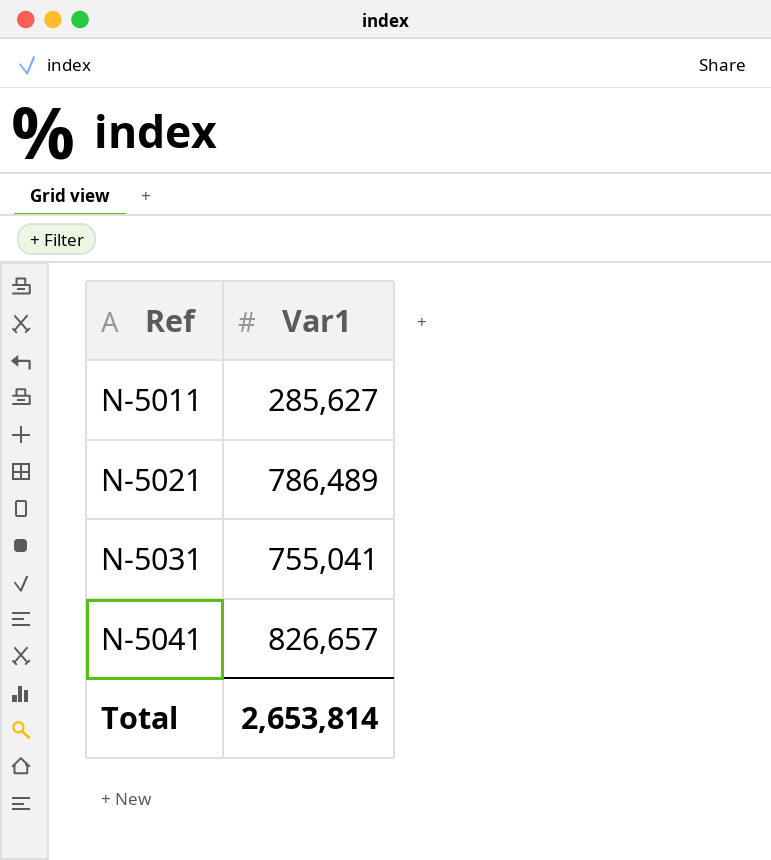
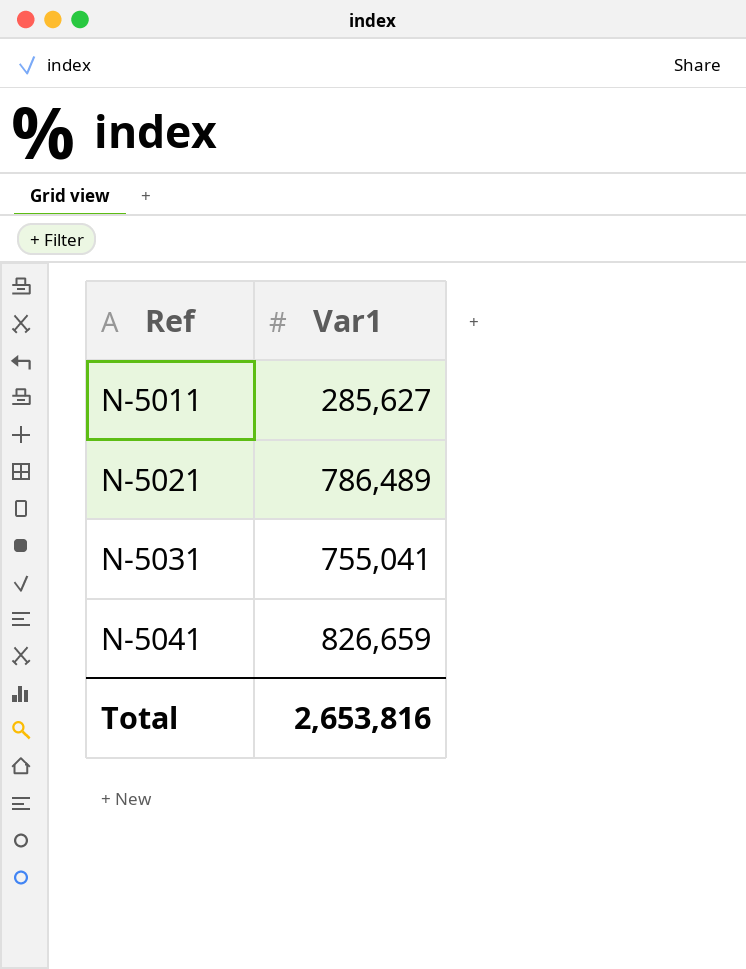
N-5041 | Var1: 826,657 -> 826,659
Total | Var1: 2,653,814 -> 2,653,816

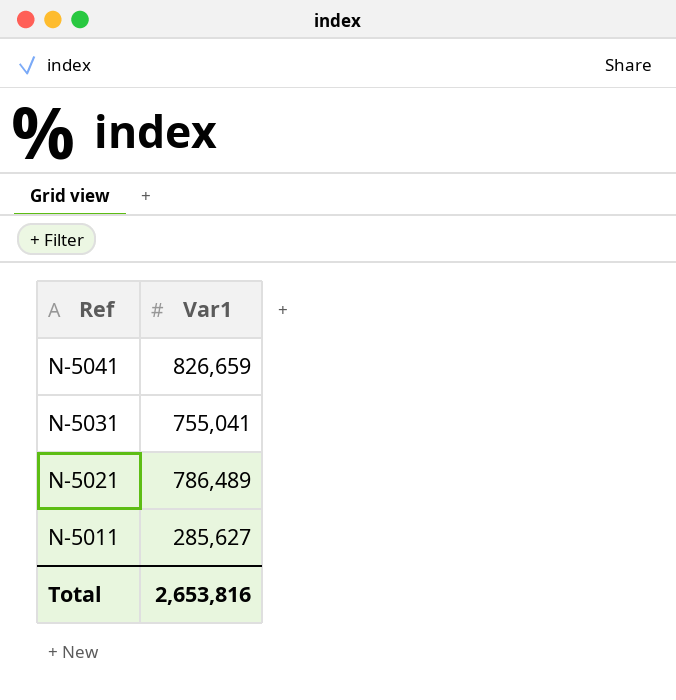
row order: Ref ascending -> Ref descending

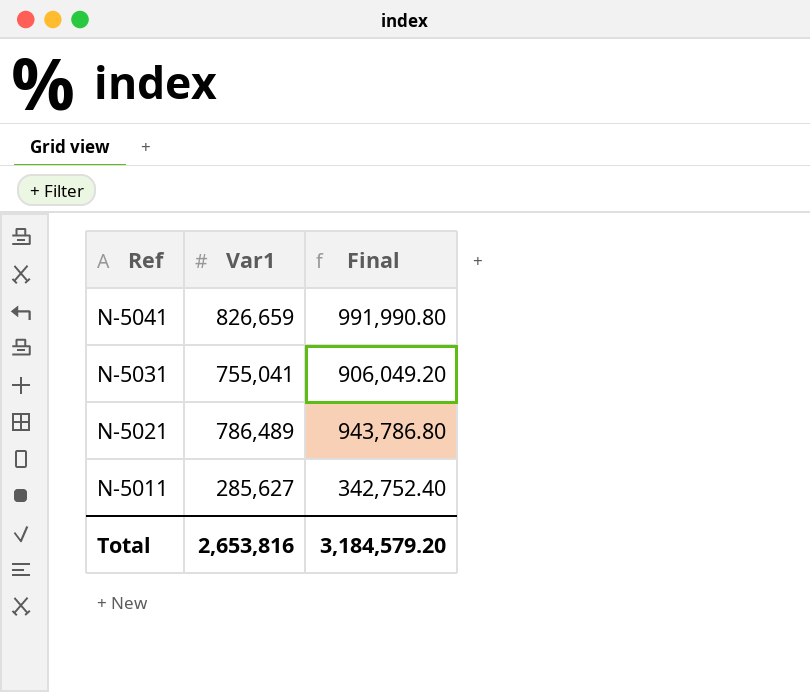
column Final | formula: none -> [Var1] * 1.2

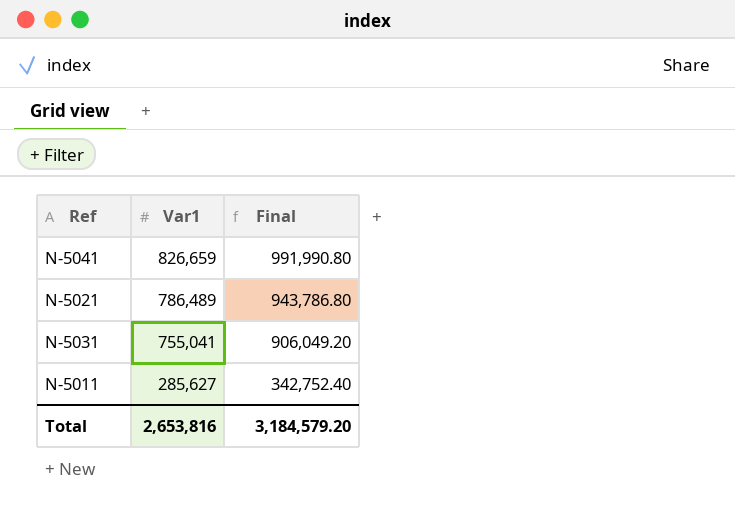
row order: Ref descending -> Var1 descending

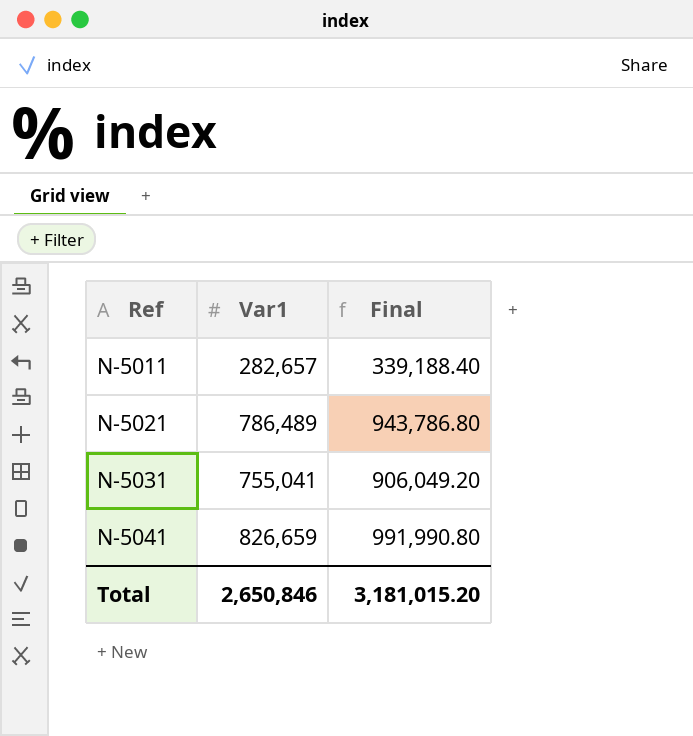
row order: Var1 descending -> Ref ascending
N-5011 | Var1: 285,627 -> 282,657
N-5011 | Final: 342,752.40 -> 339,188.40
Total | Var1: 2,653,816 -> 2,650,846
Total | Final: 3,184,579.20 -> 3,181,015.20

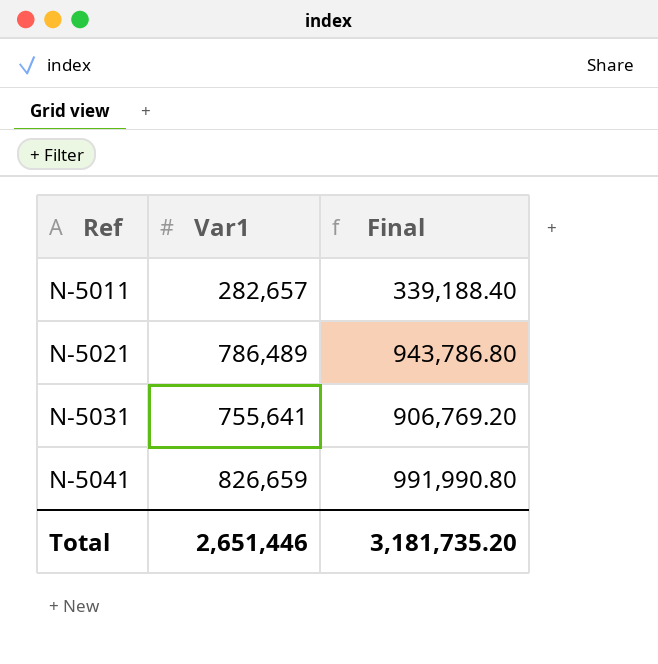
N-5031 | Var1: 755,041 -> 755,641
N-5031 | Final: 906,049.20 -> 906,769.20
Total | Var1: 2,650,846 -> 2,651,446
Total | Final: 3,181,015.20 -> 3,181,735.20

